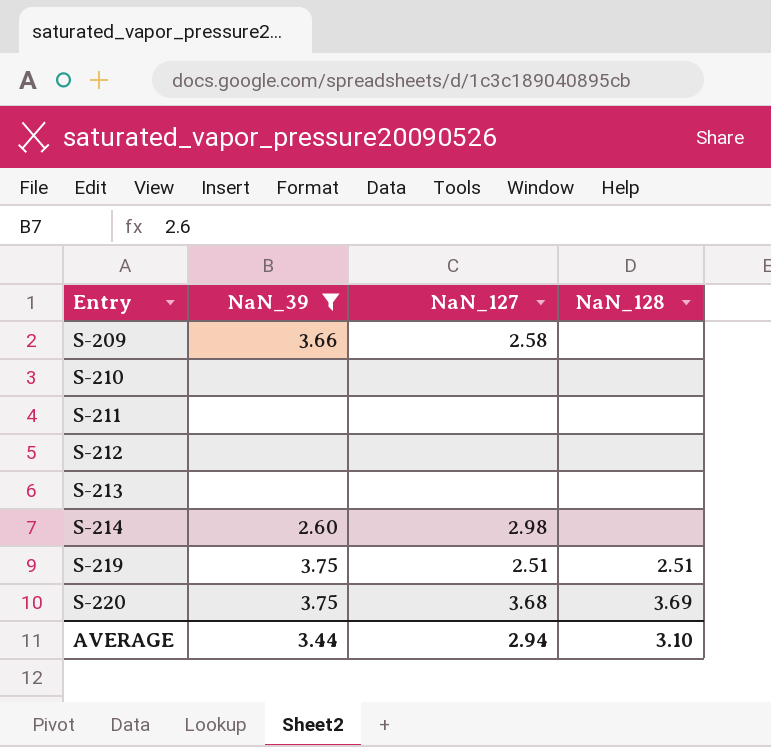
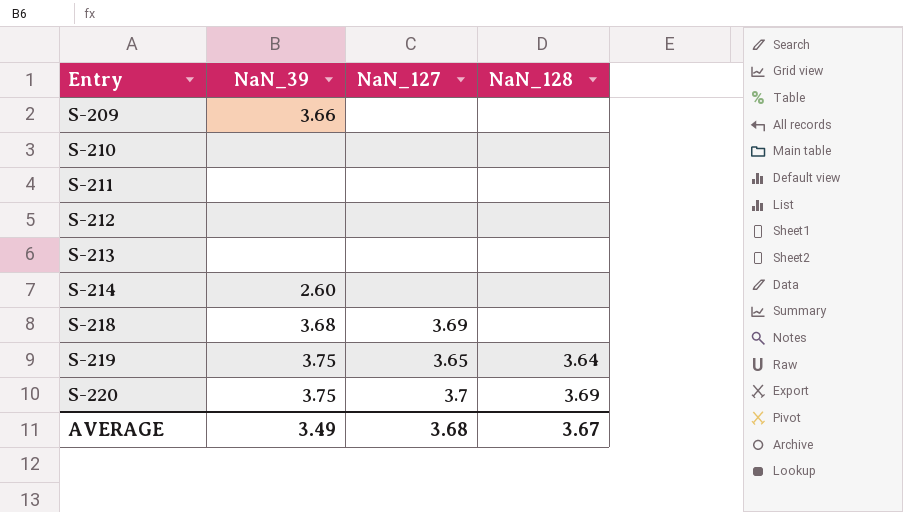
filter: NaN_39 != 3.68 -> none
S-209 | NaN_127: 2.58 -> none
S-214 | NaN_127: 2.98 -> none
S-219 | NaN_127: 2.51 -> 3.65
S-219 | NaN_128: 2.51 -> 3.64
S-220 | NaN_127: 3.68 -> 3.7
AVERAGE | NaN_39: 3.44 -> 3.49
AVERAGE | NaN_127: 2.94 -> 3.68
AVERAGE | NaN_128: 3.10 -> 3.67

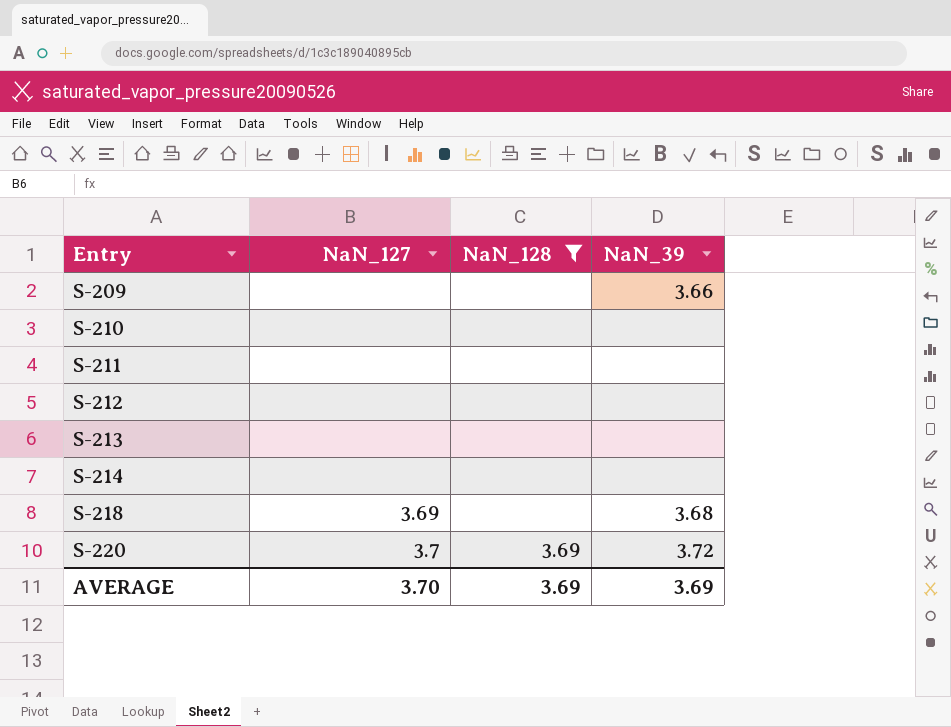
filter: none -> NaN_128 != 3.64
column NaN_39 | position: 2 -> 4
S-214 | NaN_39: 2.60 -> none
S-220 | NaN_39: 3.75 -> 3.72
AVERAGE | NaN_127: 3.68 -> 3.70
AVERAGE | NaN_128: 3.67 -> 3.69
AVERAGE | NaN_39: 3.49 -> 3.69

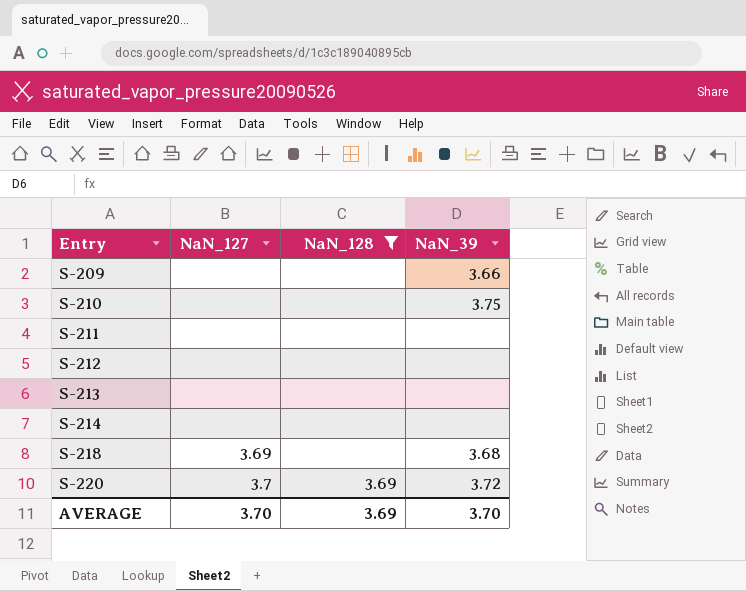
S-210 | NaN_39: none -> 3.75
AVERAGE | NaN_39: 3.69 -> 3.70

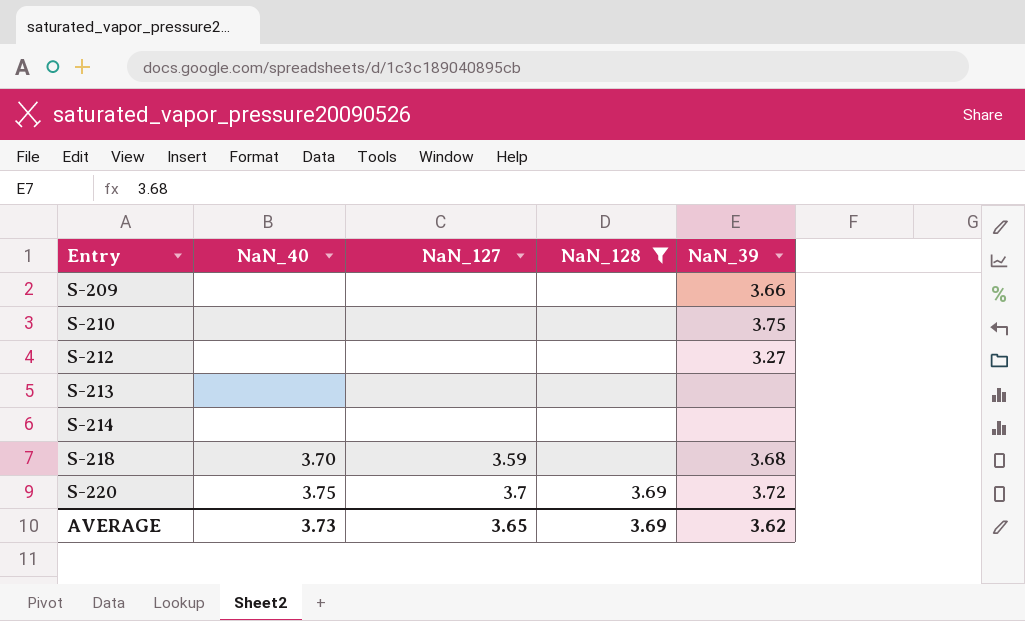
column NaN_40 | position: none -> 2
row S-211: none | none | none -> none
S-212 | NaN_39: none -> 3.27
S-218 | NaN_127: 3.69 -> 3.59
AVERAGE | NaN_127: 3.70 -> 3.65
AVERAGE | NaN_39: 3.70 -> 3.62

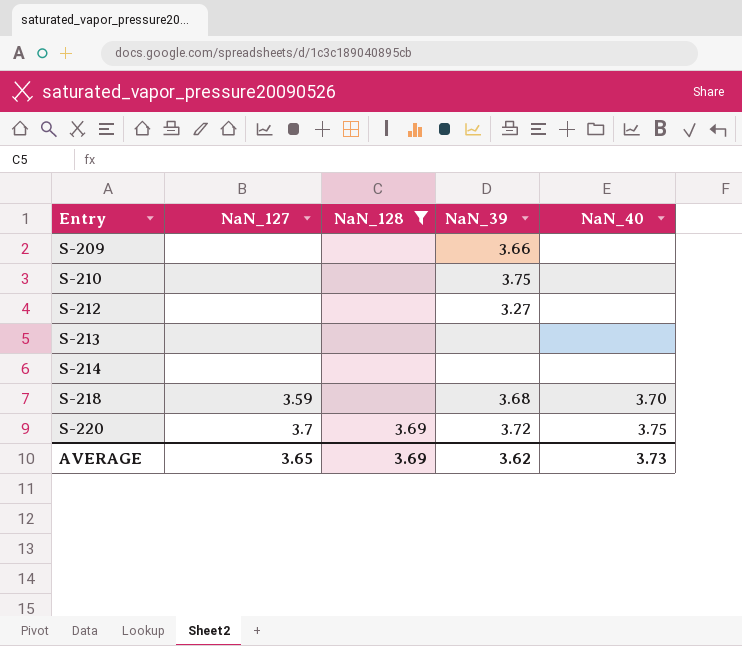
column NaN_40 | position: 2 -> 5

